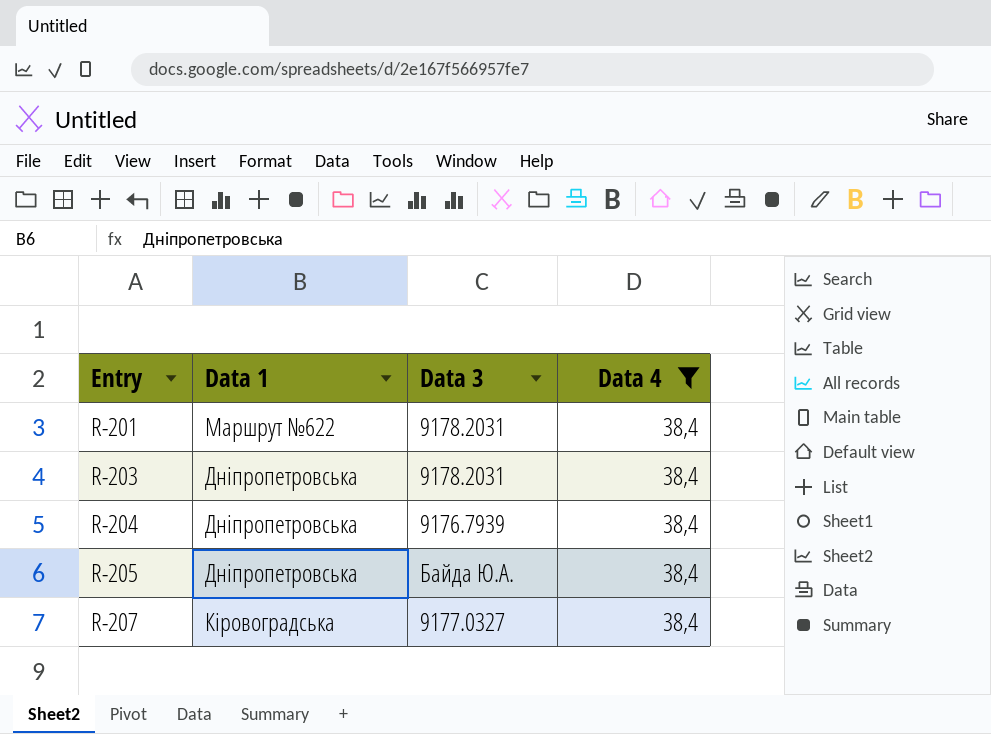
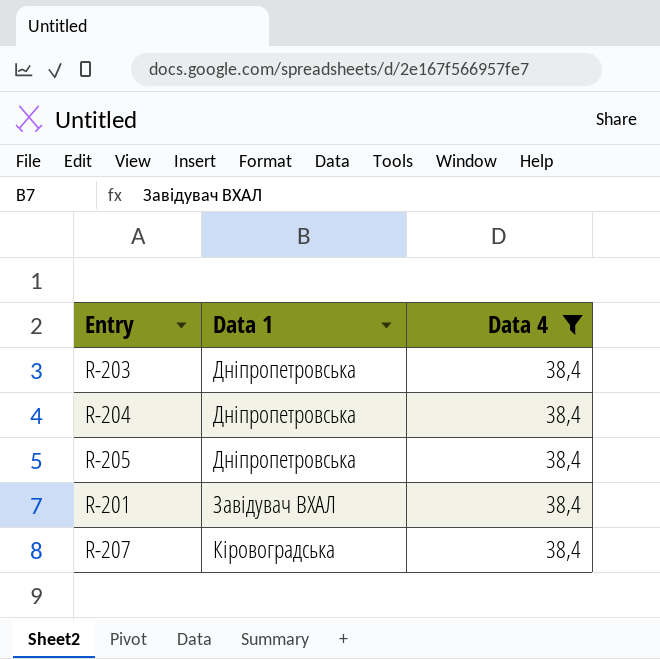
row order: Entry ascending -> Data 1 ascending
column Data 3 | position: 3 -> none
R-201 | Data 1: Маршрут №622 -> Завідувач ВХАЛ

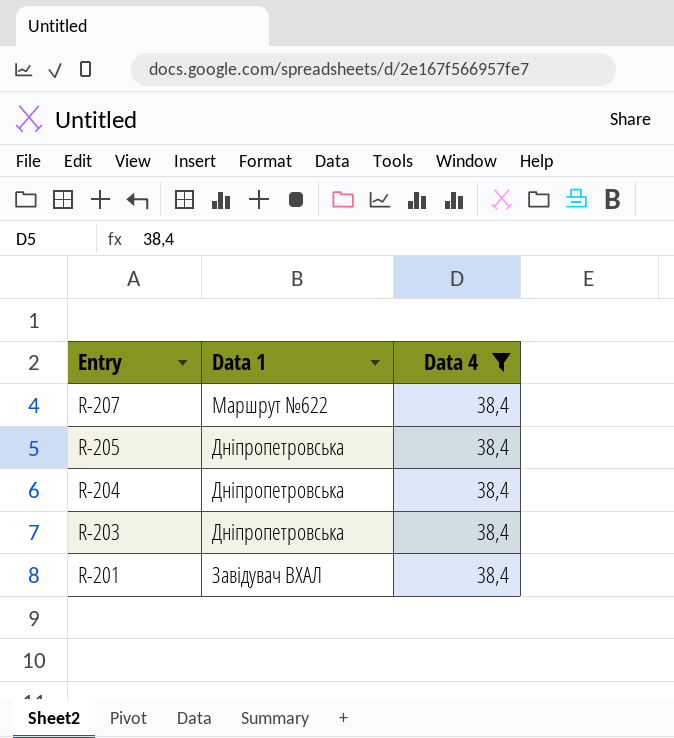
row order: Data 1 ascending -> Entry descending
R-207 | Data 1: Кіровоградська -> Маршрут №622

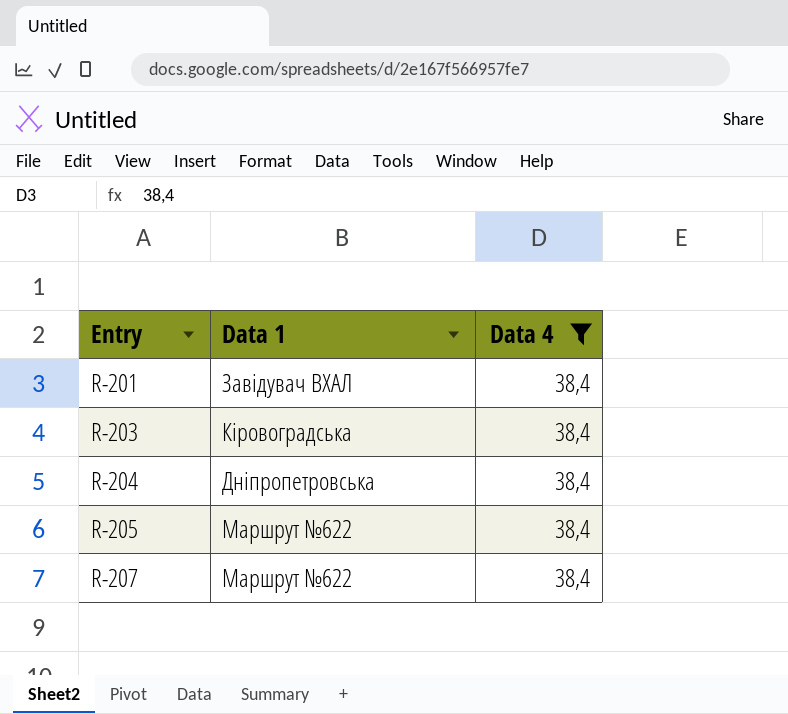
row order: Entry descending -> Entry ascending
R-203 | Data 1: Дніпропетровська -> Кіровоградська
R-205 | Data 1: Дніпропетровська -> Маршрут №622

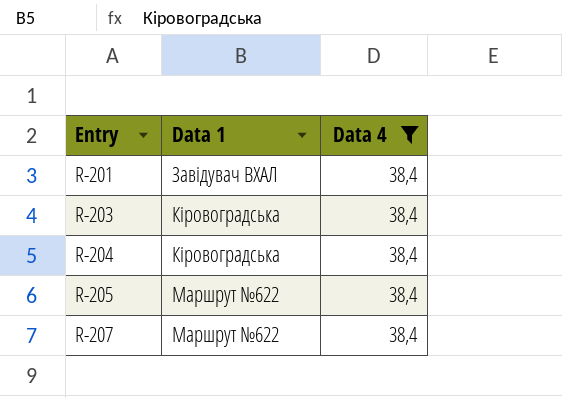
R-204 | Data 1: Дніпропетровська -> Кіровоградська

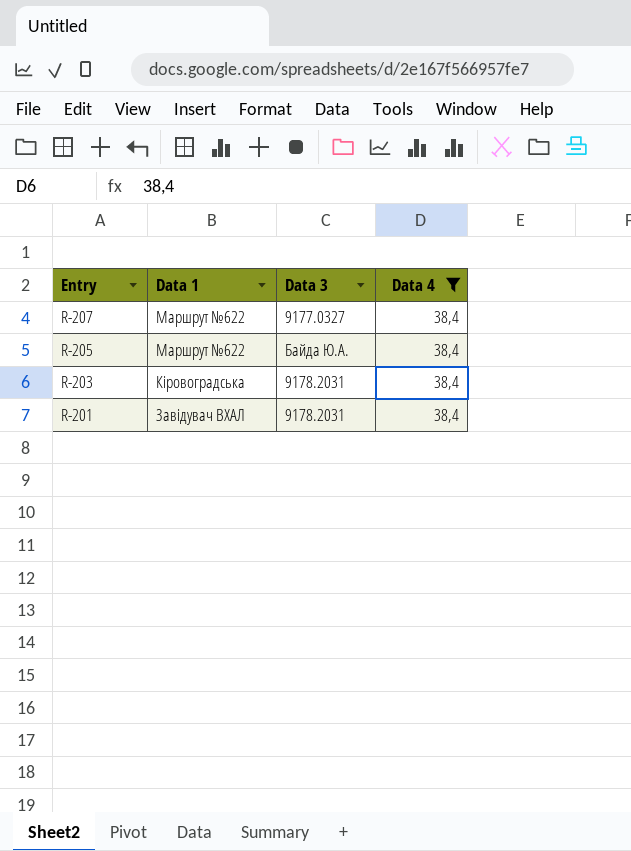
row order: Entry ascending -> Entry descending
column Data 3 | position: none -> 3
row R-204: Кіровоградська | 38,4 -> none

